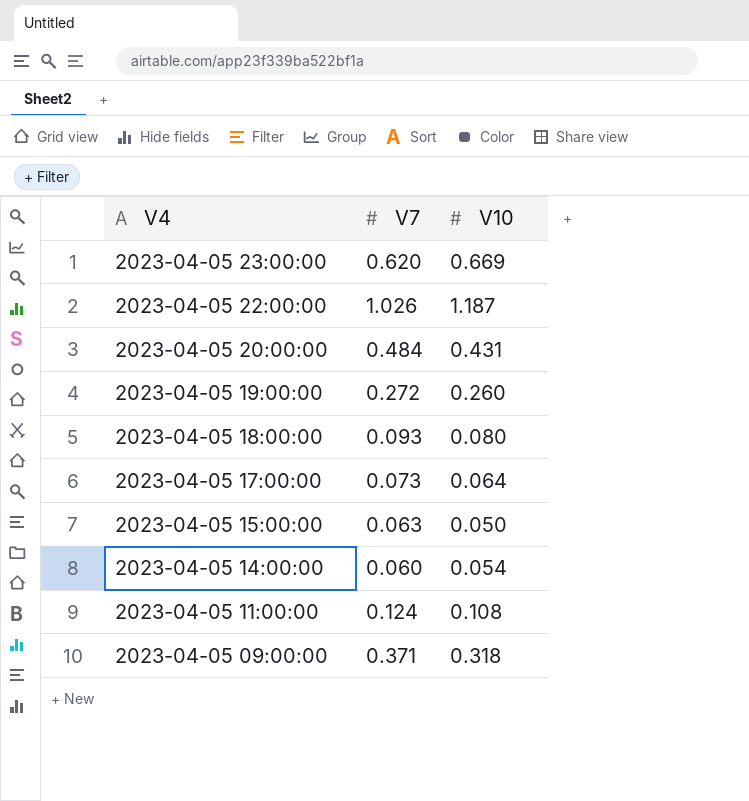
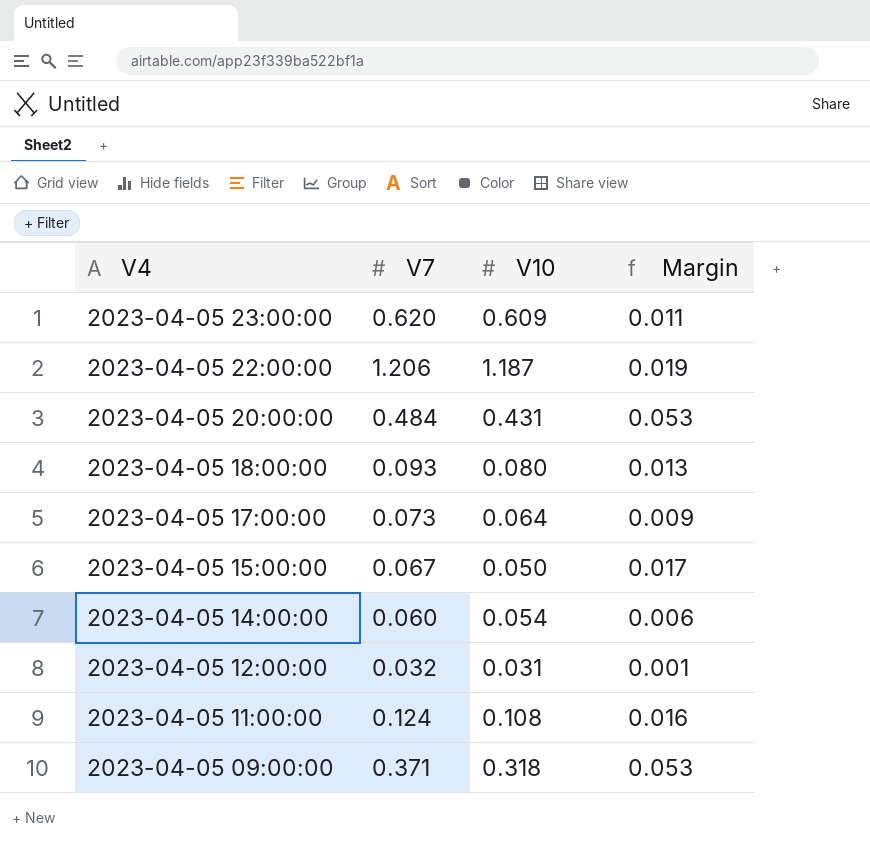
column Margin | formula: none -> [V7] - [V10]
row 2023-04-05 19:00:00: 0.272 | 0.260 -> none
2023-04-05 23:00:00 | V10: 0.669 -> 0.609
2023-04-05 22:00:00 | V7: 1.026 -> 1.206
2023-04-05 15:00:00 | V7: 0.063 -> 0.067
row 2023-04-05 12:00:00: none -> 0.032 | 0.031 | 0.001

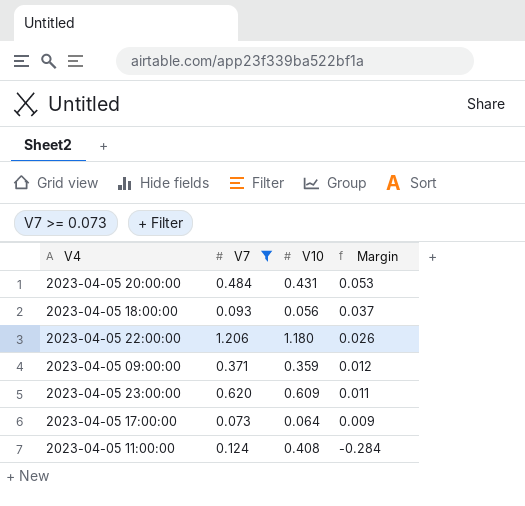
filter: none -> V7 >= 0.073
row order: V4 descending -> Margin descending
2023-04-05 18:00:00 | V10: 0.080 -> 0.056
2023-04-05 18:00:00 | Margin: 0.013 -> 0.037
2023-04-05 22:00:00 | V10: 1.187 -> 1.180
2023-04-05 22:00:00 | Margin: 0.019 -> 0.026
2023-04-05 09:00:00 | V10: 0.318 -> 0.359
2023-04-05 09:00:00 | Margin: 0.053 -> 0.012
2023-04-05 11:00:00 | V10: 0.108 -> 0.408
2023-04-05 11:00:00 | Margin: 0.016 -> -0.284

